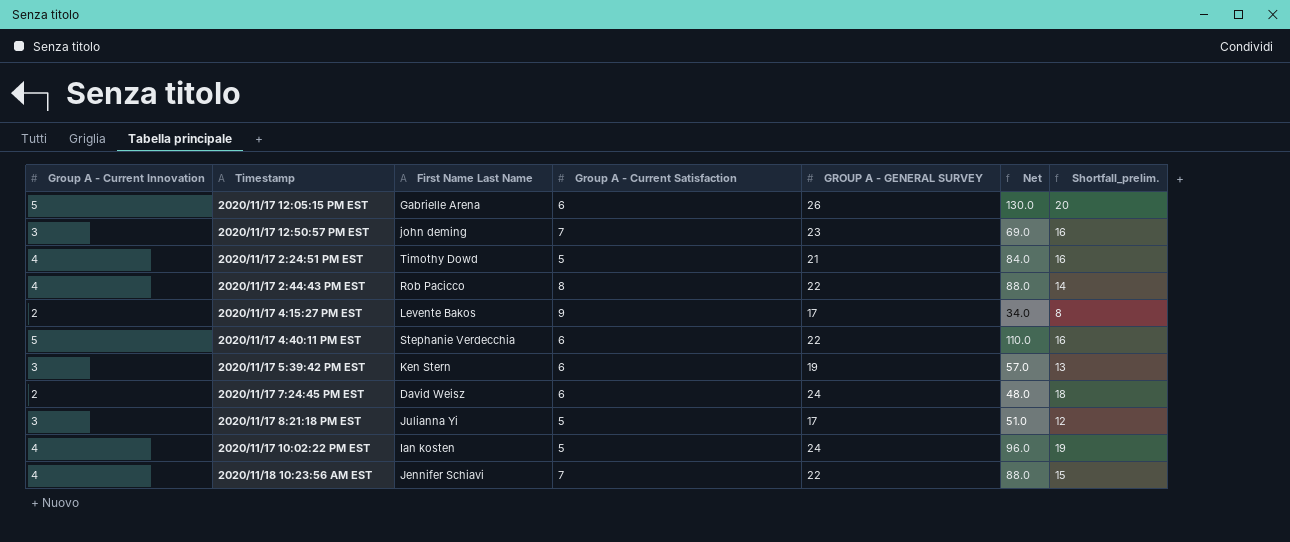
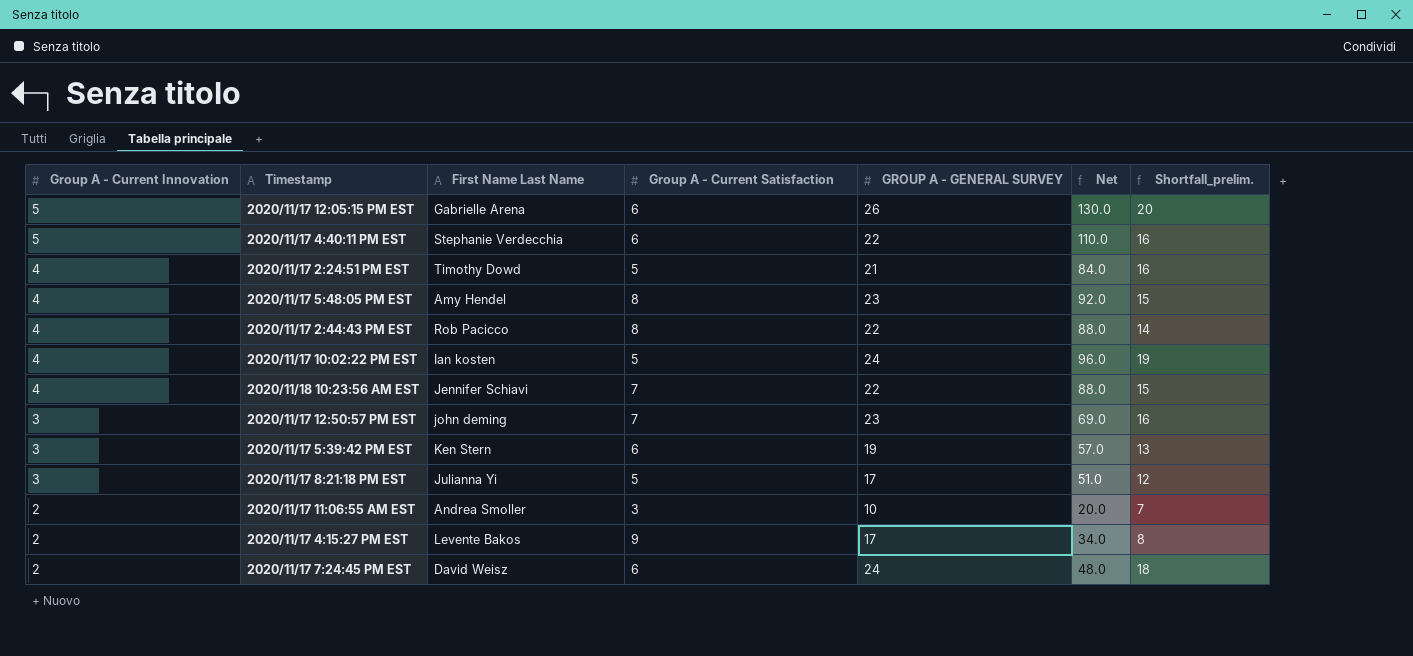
row order: none -> Group A - Current Innovation descending
row 2020/11/17 5:48:05 PM EST: none -> 4 | Amy Hendel | 8 | 23 | 92.0 | 15
row 2020/11/17 11:06:55 AM EST: none -> 2 | Andrea Smoller | 3 | 10 | 20.0 | 7

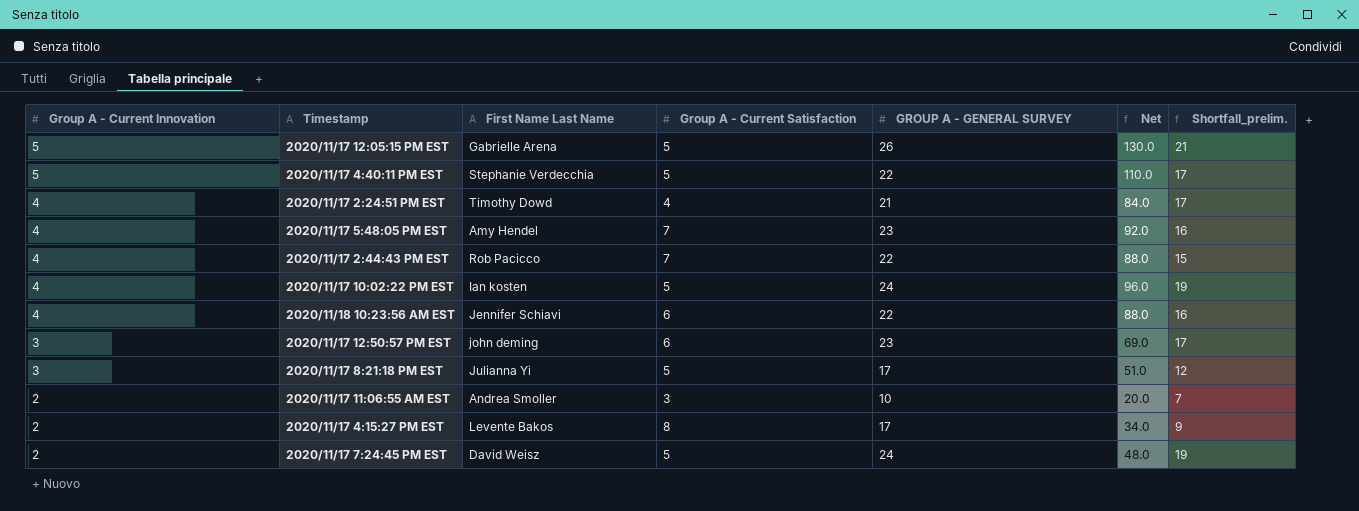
row 2020/11/17 5:39:42 PM EST: 3 | Ken Stern | 6 | 19 | 57.0 | 13 -> none
2020/11/17 12:05:15 PM EST | Group A - Current Satisfaction: 6 -> 5
2020/11/17 12:05:15 PM EST | Shortfall_prelim.: 20 -> 21
2020/11/17 4:40:11 PM EST | Group A - Current Satisfaction: 6 -> 5
2020/11/17 4:40:11 PM EST | Shortfall_prelim.: 16 -> 17
2020/11/17 2:24:51 PM EST | Group A - Current Satisfaction: 5 -> 4
2020/11/17 2:24:51 PM EST | Shortfall_prelim.: 16 -> 17
2020/11/17 5:48:05 PM EST | Group A - Current Satisfaction: 8 -> 7
2020/11/17 5:48:05 PM EST | Shortfall_prelim.: 15 -> 16
2020/11/17 2:44:43 PM EST | Group A - Current Satisfaction: 8 -> 7
2020/11/17 2:44:43 PM EST | Shortfall_prelim.: 14 -> 15
2020/11/18 10:23:56 AM EST | Group A - Current Satisfaction: 7 -> 6
2020/11/18 10:23:56 AM EST | Shortfall_prelim.: 15 -> 16
2020/11/17 12:50:57 PM EST | Group A - Current Satisfaction: 7 -> 6
2020/11/17 12:50:57 PM EST | Shortfall_prelim.: 16 -> 17
2020/11/17 4:15:27 PM EST | Group A - Current Satisfaction: 9 -> 8
2020/11/17 4:15:27 PM EST | Shortfall_prelim.: 8 -> 9
2020/11/17 7:24:45 PM EST | Group A - Current Satisfaction: 6 -> 5
2020/11/17 7:24:45 PM EST | Shortfall_prelim.: 18 -> 19

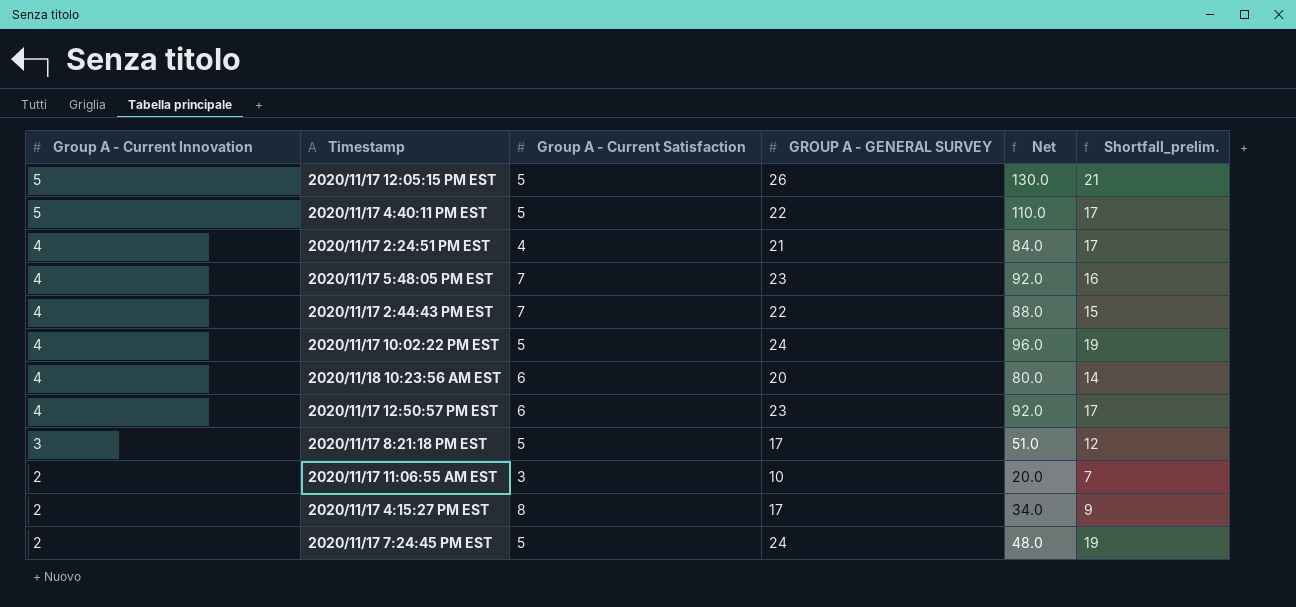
column First Name Last Name | position: 3 -> none
2020/11/18 10:23:56 AM EST | GROUP A - GENERAL SURVEY: 22 -> 20
2020/11/18 10:23:56 AM EST | Net: 88.0 -> 80.0
2020/11/18 10:23:56 AM EST | Shortfall_prelim.: 16 -> 14
2020/11/17 12:50:57 PM EST | Group A - Current Innovation: 3 -> 4
2020/11/17 12:50:57 PM EST | Net: 69.0 -> 92.0

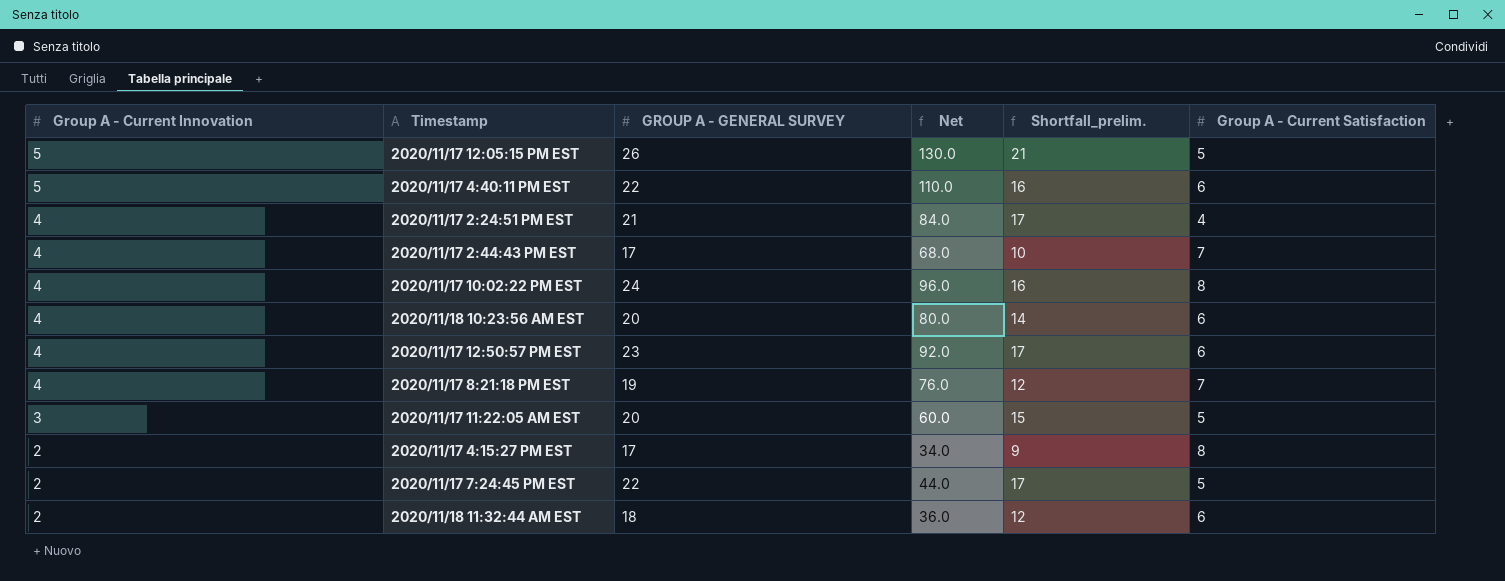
column Group A - Current Satisfaction | position: 3 -> 6
row 2020/11/17 5:48:05 PM EST: 4 | 7 | 23 | 92.0 | 16 -> none
row 2020/11/17 11:06:55 AM EST: 2 | 3 | 10 | 20.0 | 7 -> none
2020/11/17 4:40:11 PM EST | Shortfall_prelim.: 17 -> 16
2020/11/17 4:40:11 PM EST | Group A - Current Satisfaction: 5 -> 6
2020/11/17 2:44:43 PM EST | GROUP A - GENERAL SURVEY: 22 -> 17
2020/11/17 2:44:43 PM EST | Net: 88.0 -> 68.0
2020/11/17 2:44:43 PM EST | Shortfall_prelim.: 15 -> 10
2020/11/17 10:02:22 PM EST | Shortfall_prelim.: 19 -> 16
2020/11/17 10:02:22 PM EST | Group A - Current Satisfaction: 5 -> 8
2020/11/17 8:21:18 PM EST | Group A - Current Innovation: 3 -> 4
2020/11/17 8:21:18 PM EST | GROUP A - GENERAL SURVEY: 17 -> 19
2020/11/17 8:21:18 PM EST | Net: 51.0 -> 76.0
2020/11/17 8:21:18 PM EST | Group A - Current Satisfaction: 5 -> 7
row 2020/11/17 11:22:05 AM EST: none -> 3 | 20 | 60.0 | 15 | 5
2020/11/17 7:24:45 PM EST | GROUP A - GENERAL SURVEY: 24 -> 22
2020/11/17 7:24:45 PM EST | Net: 48.0 -> 44.0
2020/11/17 7:24:45 PM EST | Shortfall_prelim.: 19 -> 17
row 2020/11/18 11:32:44 AM EST: none -> 2 | 18 | 36.0 | 12 | 6

